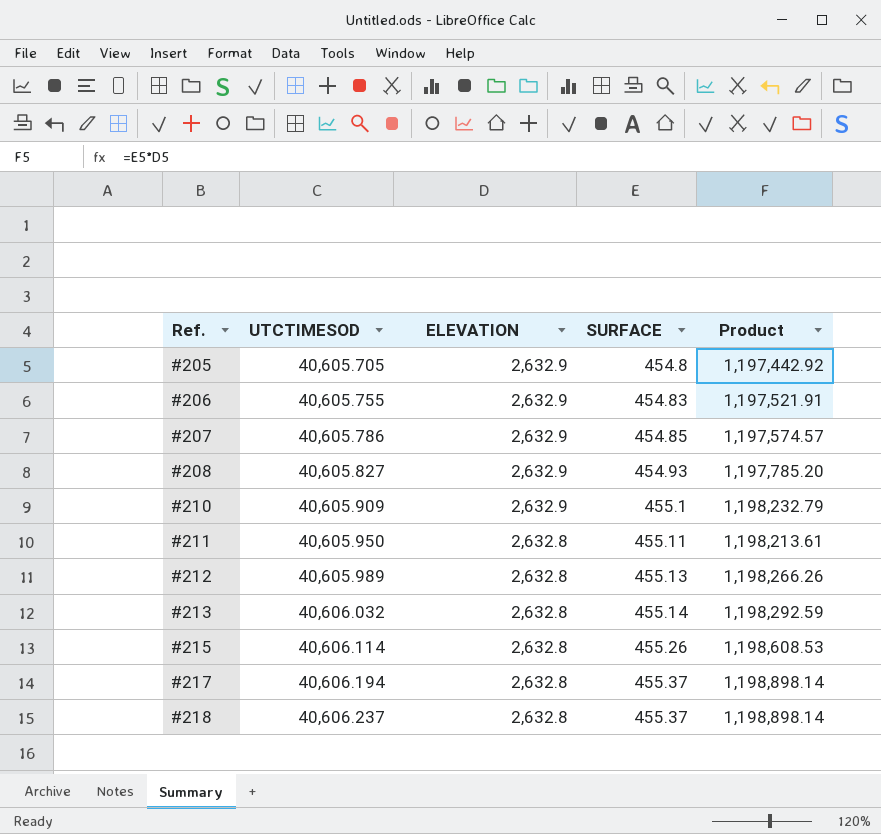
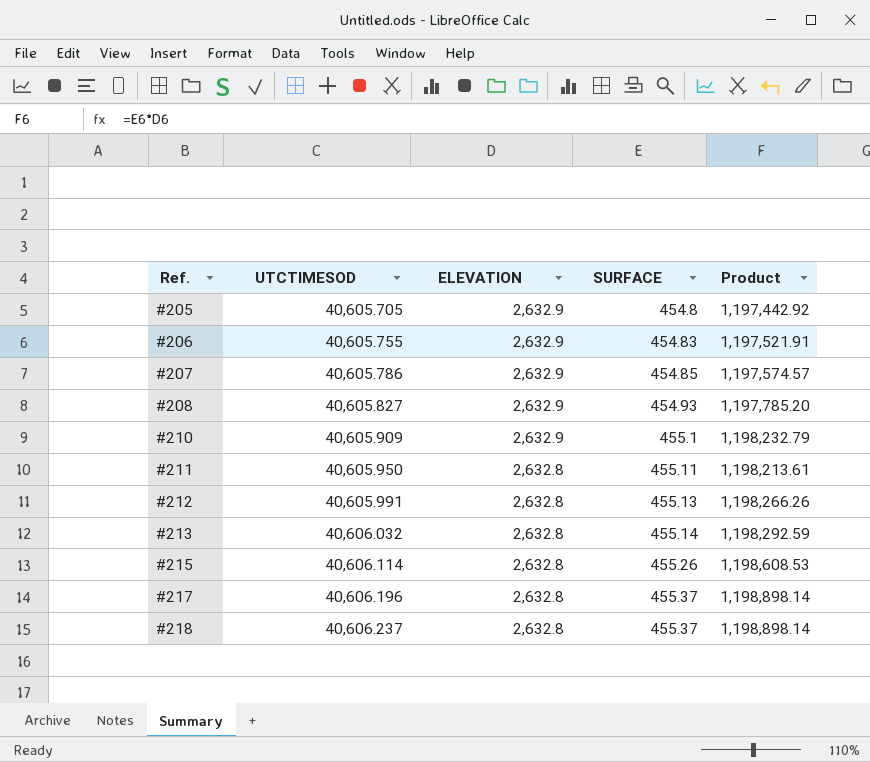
#212 | UTCTIMESOD: 40,605.989 -> 40,605.991
#217 | UTCTIMESOD: 40,606.194 -> 40,606.196

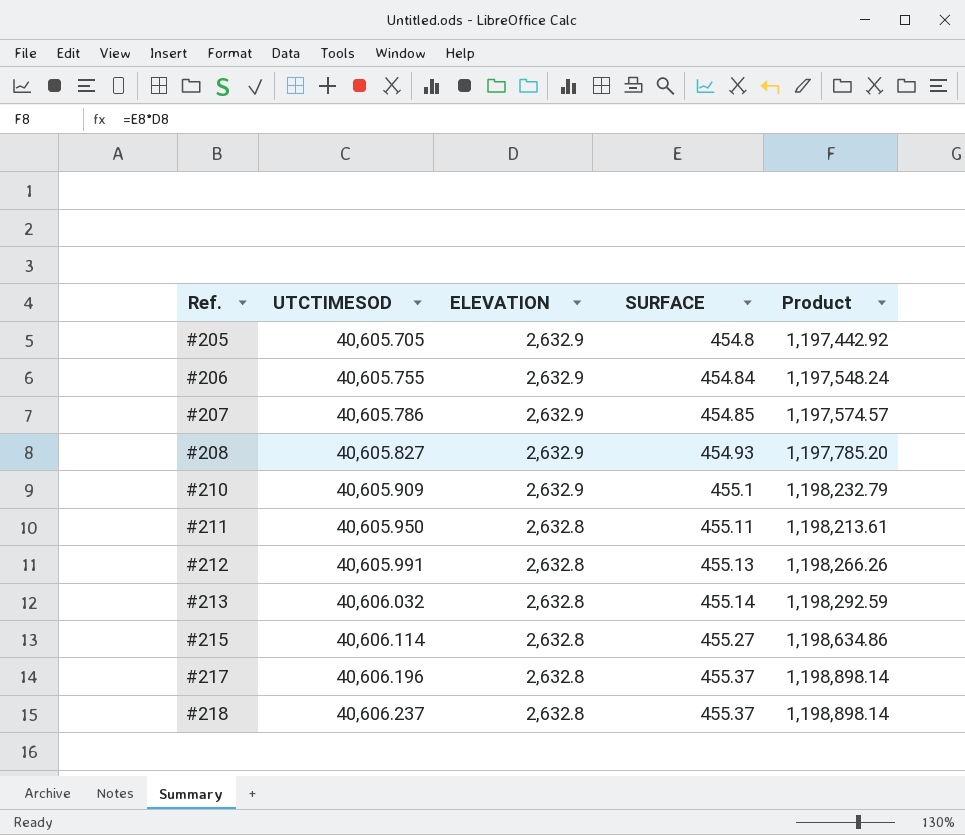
#206 | SURFACE: 454.83 -> 454.84
#206 | Product: 1,197,521.91 -> 1,197,548.24
#215 | SURFACE: 455.26 -> 455.27
#215 | Product: 1,198,608.53 -> 1,198,634.86

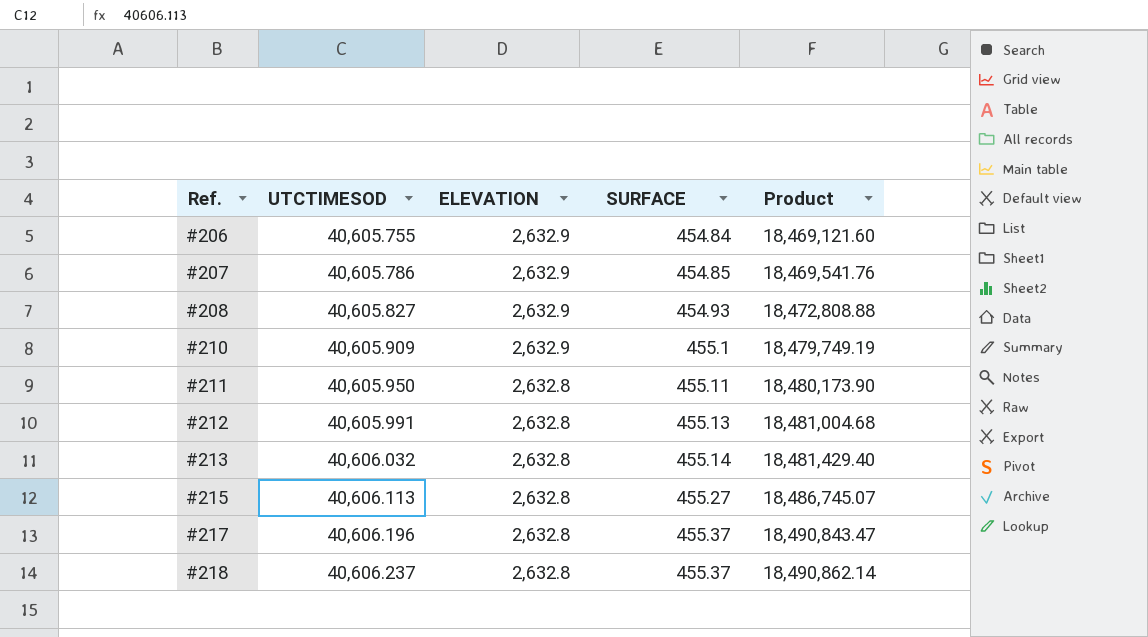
column Product | formula: [ELEVATION] * [SURFACE] -> [UTCTIMESOD] * [SURFACE]
row #205: 40,605.705 | 2,632.9 | 454.8 | 1,197,442.92 -> none
#215 | UTCTIMESOD: 40,606.114 -> 40,606.113

